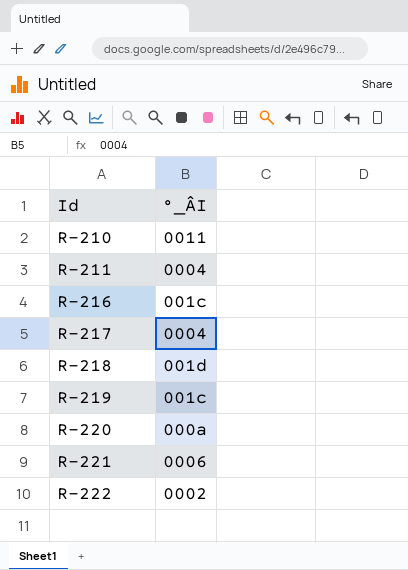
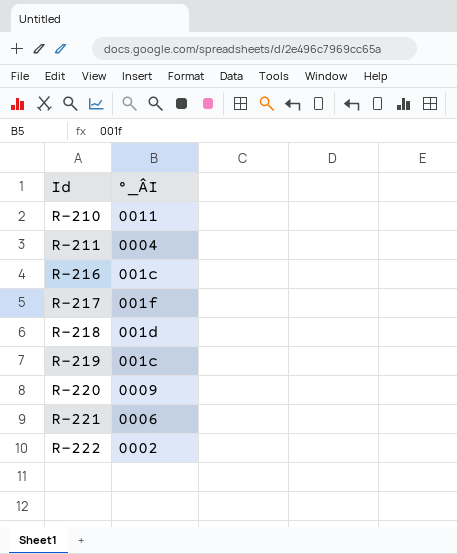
R-217 | °_ÂI: 0004 -> 001f
R-220 | °_ÂI: 000a -> 0009

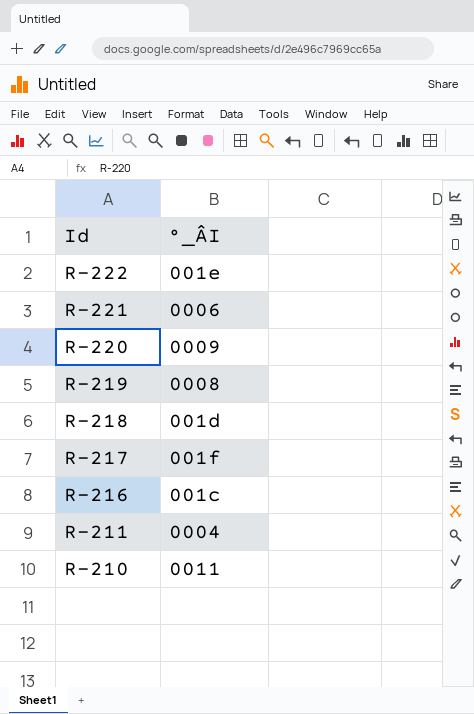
row order: Id ascending -> Id descending
R-222 | °_ÂI: 0002 -> 001e
R-219 | °_ÂI: 001c -> 0008

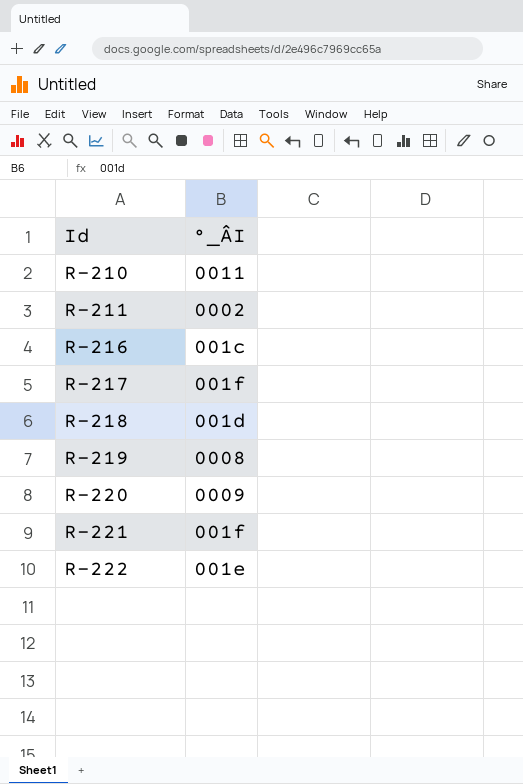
row order: Id descending -> Id ascending
R-211 | °_ÂI: 0004 -> 0002
R-221 | °_ÂI: 0006 -> 001f

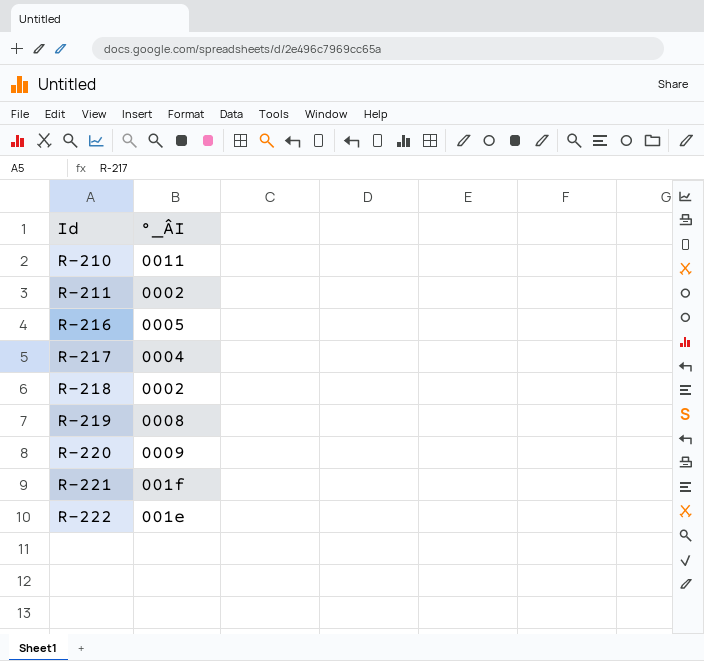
R-216 | °_ÂI: 001c -> 0005
R-217 | °_ÂI: 001f -> 0004
R-218 | °_ÂI: 001d -> 0002

